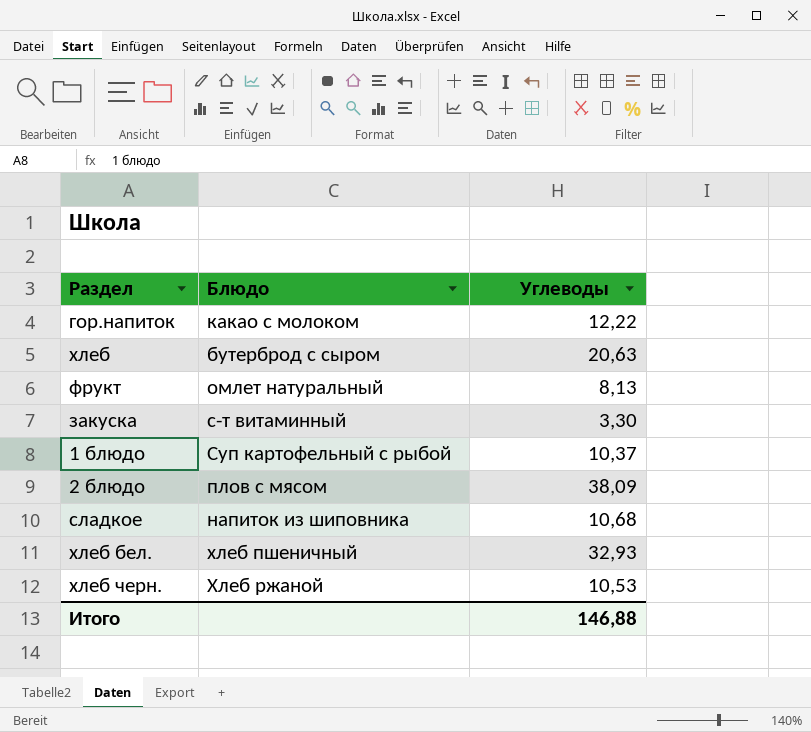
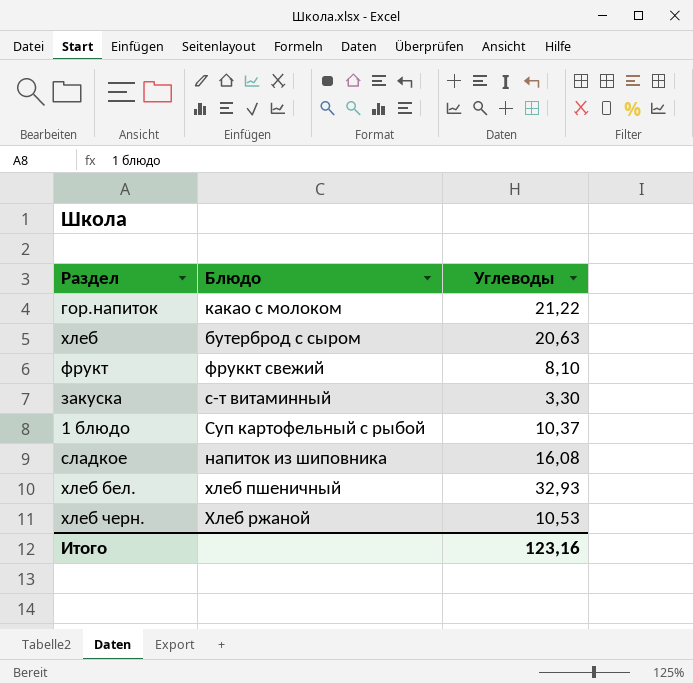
row 2 блюдо: плов с мясом | 38,09 -> none
гор.напиток | Углеводы: 12,22 -> 21,22
фрукт | Блюдо: омлет натуральный -> фруккт свежий
фрукт | Углеводы: 8,13 -> 8,10
сладкое | Углеводы: 10,68 -> 16,08
Итого | Углеводы: 146,88 -> 123,16

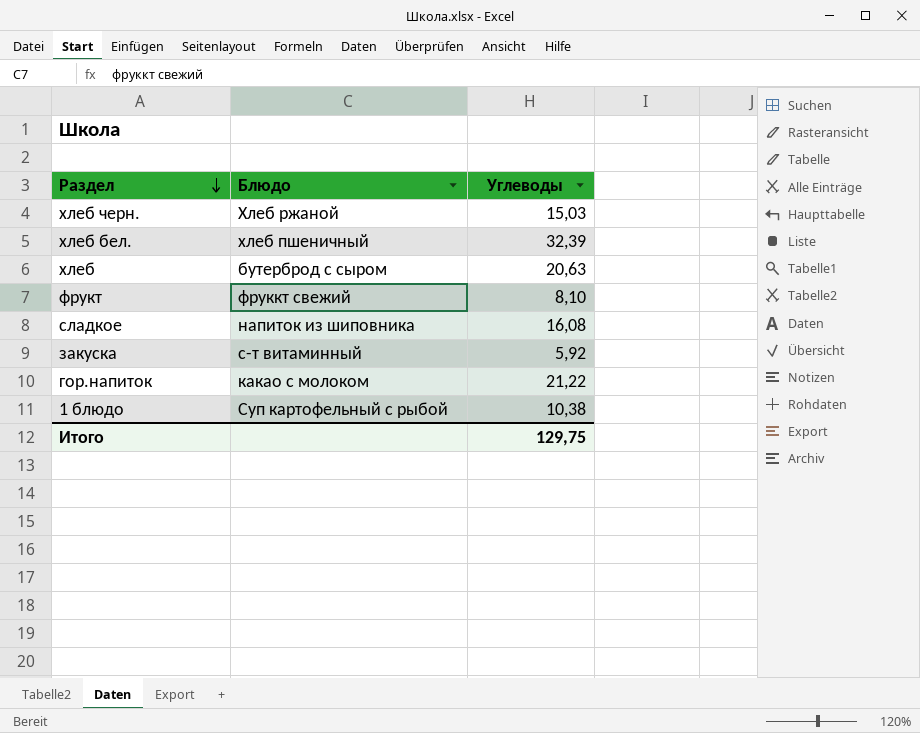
row order: none -> Раздел descending
хлеб черн. | Углеводы: 10,53 -> 15,03
хлеб бел. | Углеводы: 32,93 -> 32,39
закуска | Углеводы: 3,30 -> 5,92
1 блюдо | Углеводы: 10,37 -> 10,38
Итого | Углеводы: 123,16 -> 129,75

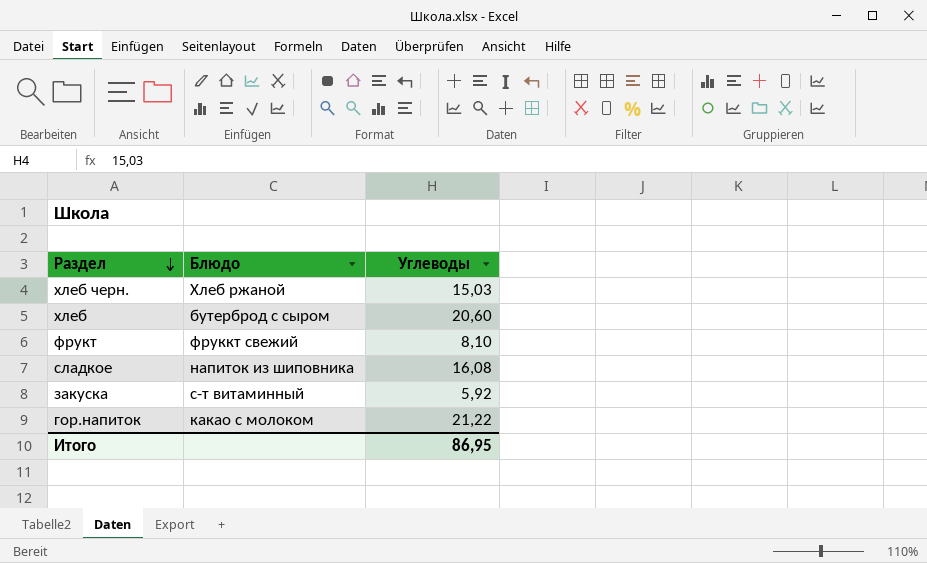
row хлеб бел.: хлеб пшеничный | 32,39 -> none
row 1 блюдо: Суп картофельный с рыбой | 10,38 -> none
хлеб | Углеводы: 20,63 -> 20,60
Итого | Углеводы: 129,75 -> 86,95

